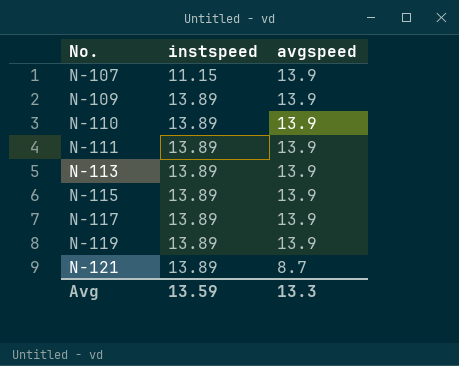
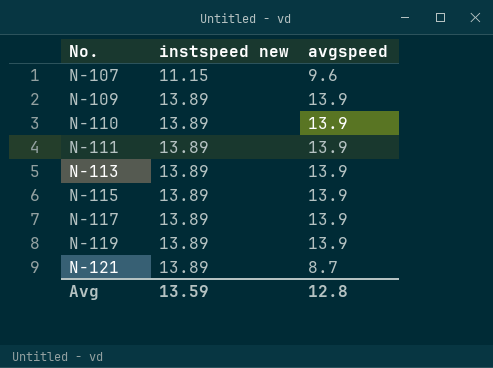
column name: instspeed -> instspeed new
N-107 | avgspeed: 13.9 -> 9.6
Avg | avgspeed: 13.3 -> 12.8

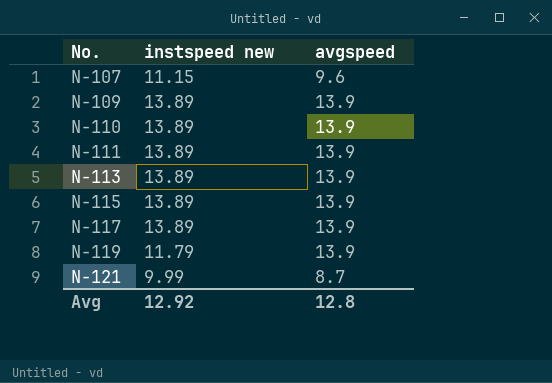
N-119 | instspeed new: 13.89 -> 11.79
N-121 | instspeed new: 13.89 -> 9.99
Avg | instspeed new: 13.59 -> 12.92

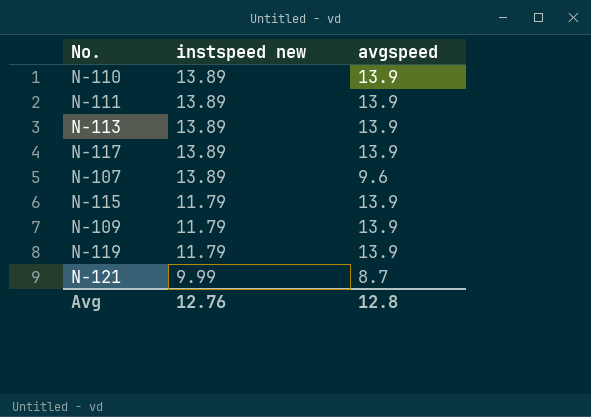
row order: No. ascending -> instspeed new descending
N-107 | instspeed new: 11.15 -> 13.89
N-115 | instspeed new: 13.89 -> 11.79
N-109 | instspeed new: 13.89 -> 11.79
Avg | instspeed new: 12.92 -> 12.76

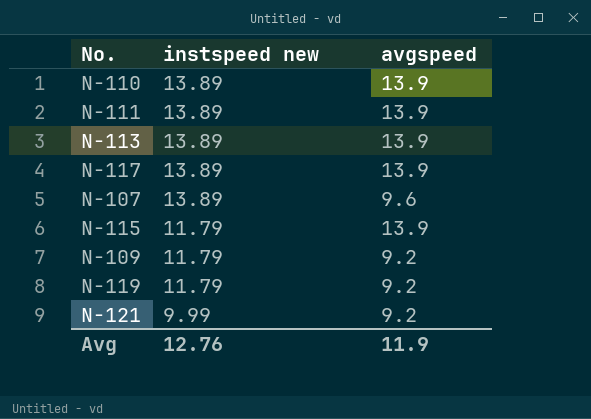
N-109 | avgspeed: 13.9 -> 9.2
N-119 | avgspeed: 13.9 -> 9.2
N-121 | avgspeed: 8.7 -> 9.2
Avg | avgspeed: 12.8 -> 11.9

